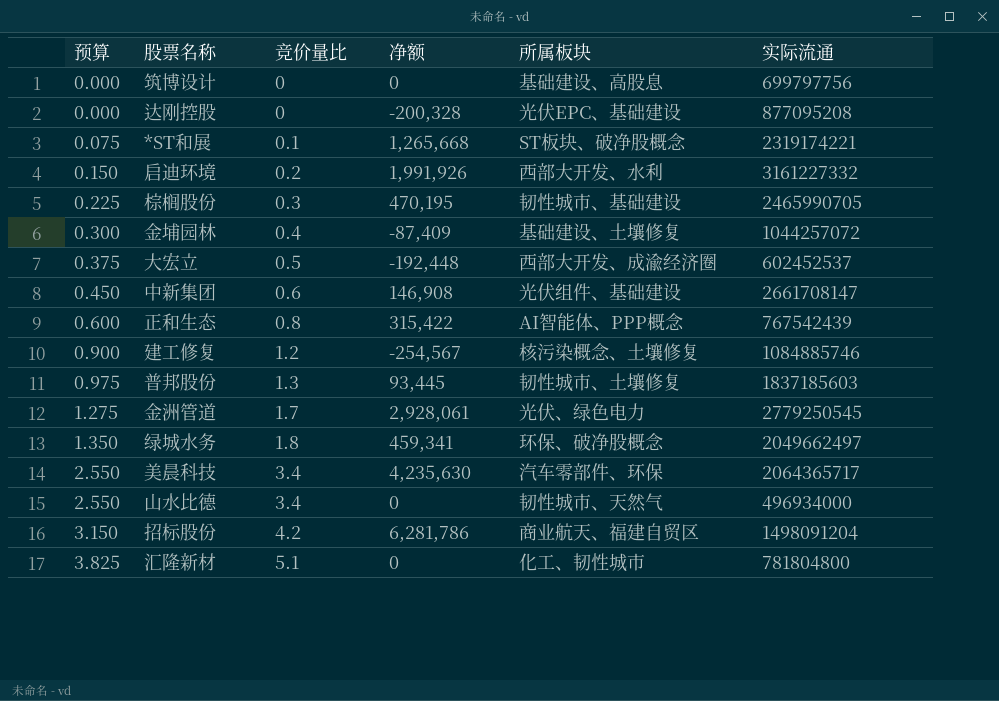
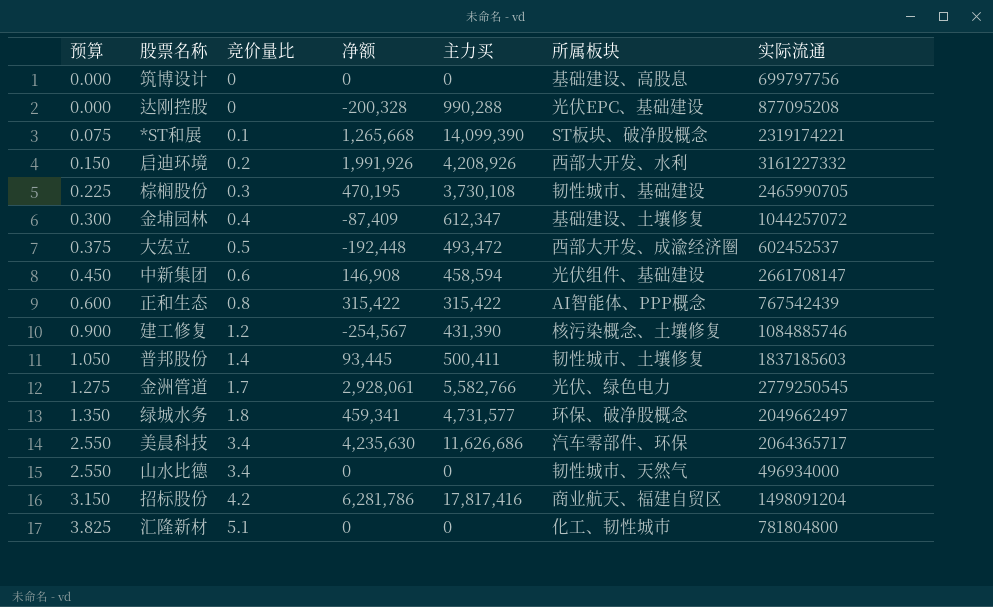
column 主力买 | position: none -> 5
普邦股份 | 预算: 0.975 -> 1.050
普邦股份 | 竞价量比: 1.3 -> 1.4

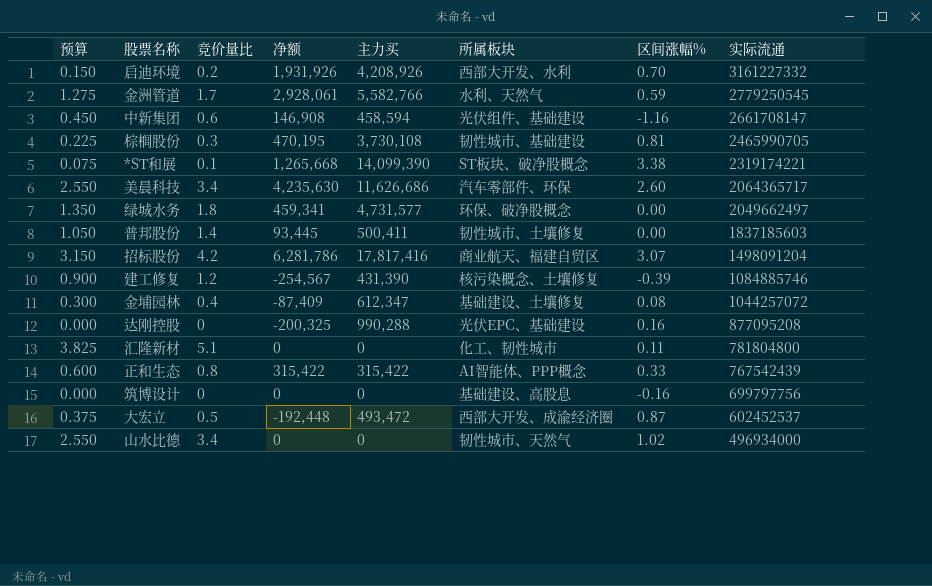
row order: 预算 ascending -> 实际流通 descending
column 区间涨幅% | position: none -> 7
启迪环境 | 净额: 1,991,926 -> 1,931,926
金洲管道 | 所属板块: 光伏、绿色电力 -> 水利、天然气
达刚控股 | 净额: -200,328 -> -200,325

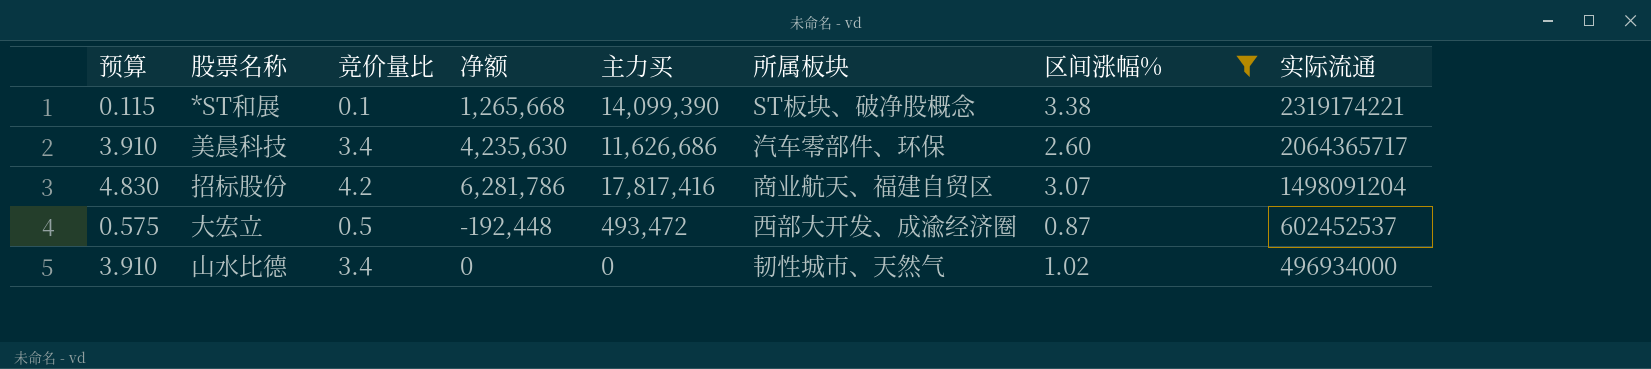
filter: none -> 区间涨幅% >= 0.87
column 预算 | formula: [竞价量比] * 0.75 -> [竞价量比] * 1.15

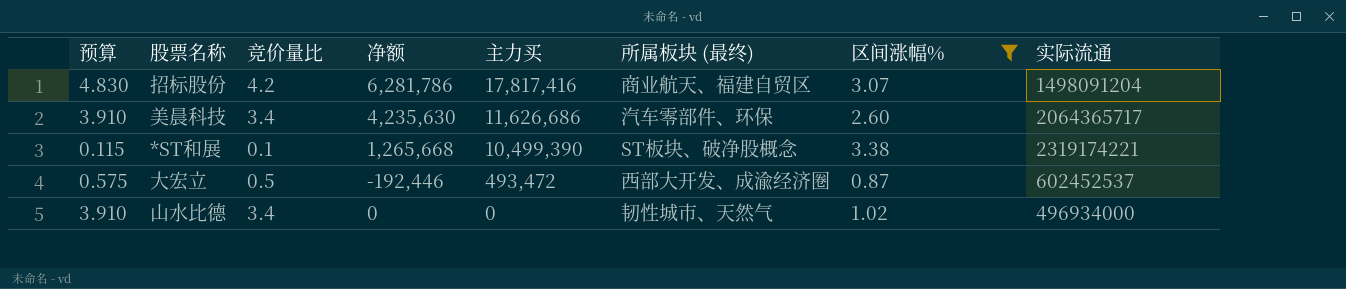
row order: 实际流通 descending -> 主力买 descending
column name: 所属板块 -> 所属板块 (最终)
*ST和展 | 主力买: 14,099,390 -> 10,499,390
大宏立 | 净额: -192,448 -> -192,446

